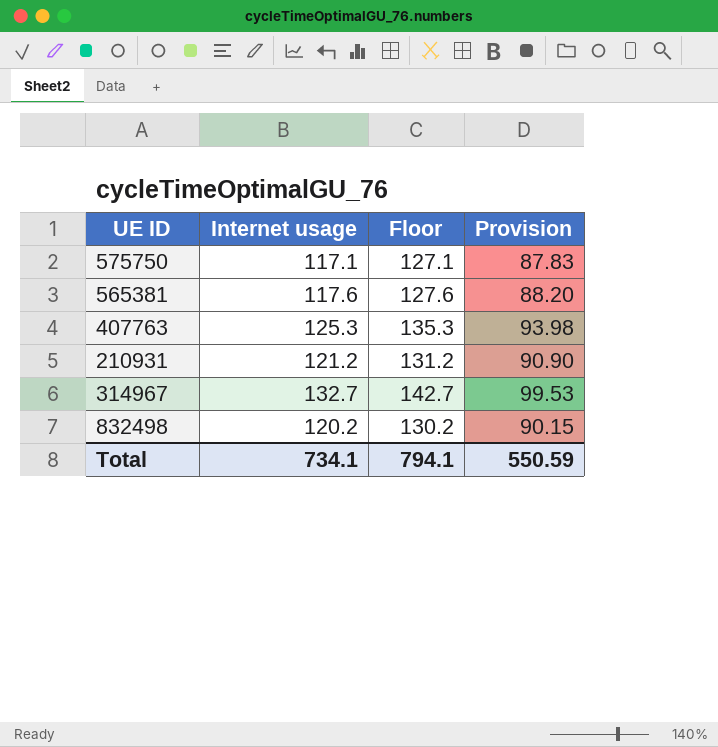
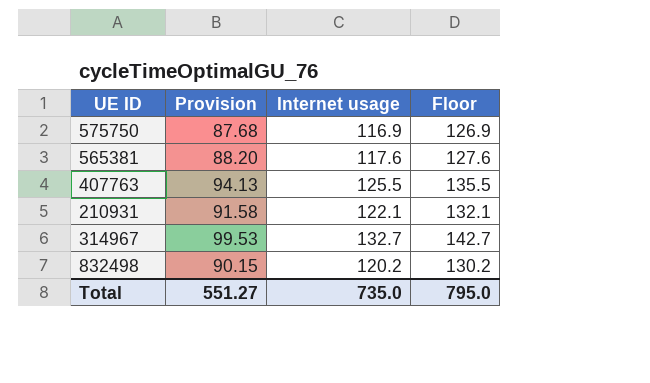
column Provision | position: 4 -> 2
575750 | Provision: 87.83 -> 87.68
575750 | Internet usage: 117.1 -> 116.9
575750 | Floor: 127.1 -> 126.9
407763 | Provision: 93.98 -> 94.13
407763 | Internet usage: 125.3 -> 125.5
407763 | Floor: 135.3 -> 135.5
210931 | Provision: 90.90 -> 91.58
210931 | Internet usage: 121.2 -> 122.1
210931 | Floor: 131.2 -> 132.1
Total | Provision: 550.59 -> 551.27
Total | Internet usage: 734.1 -> 735.0
Total | Floor: 794.1 -> 795.0

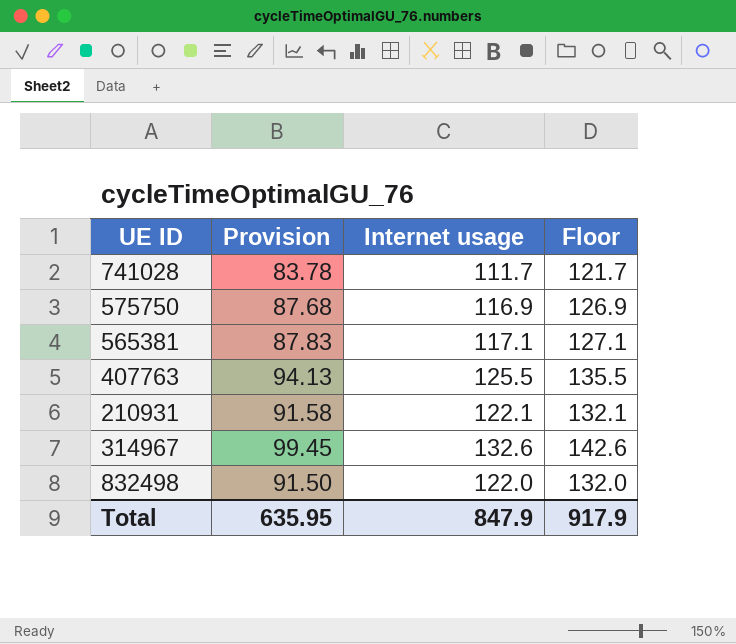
row 741028: none -> 83.78 | 111.7 | 121.7
565381 | Provision: 88.20 -> 87.83
565381 | Internet usage: 117.6 -> 117.1
565381 | Floor: 127.6 -> 127.1
314967 | Provision: 99.53 -> 99.45
314967 | Internet usage: 132.7 -> 132.6
314967 | Floor: 142.7 -> 142.6
832498 | Provision: 90.15 -> 91.50
832498 | Internet usage: 120.2 -> 122.0
832498 | Floor: 130.2 -> 132.0
Total | Provision: 551.27 -> 635.95
Total | Internet usage: 735.0 -> 847.9
Total | Floor: 795.0 -> 917.9

